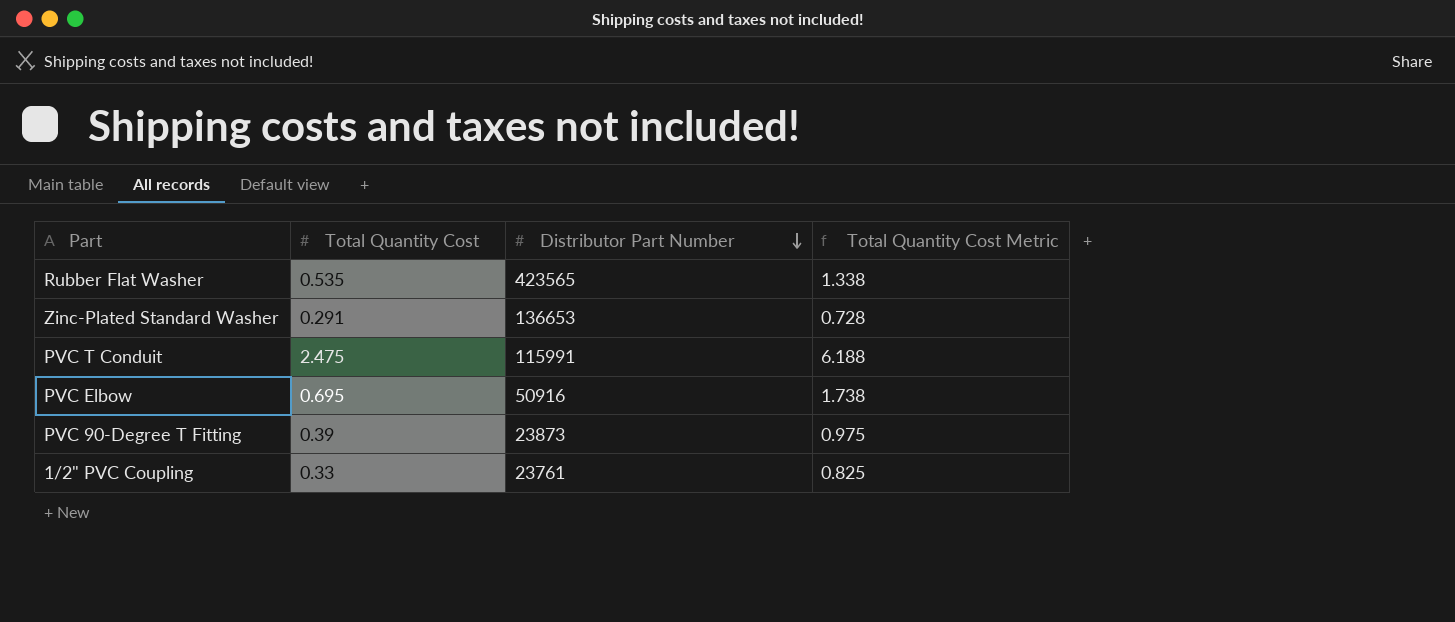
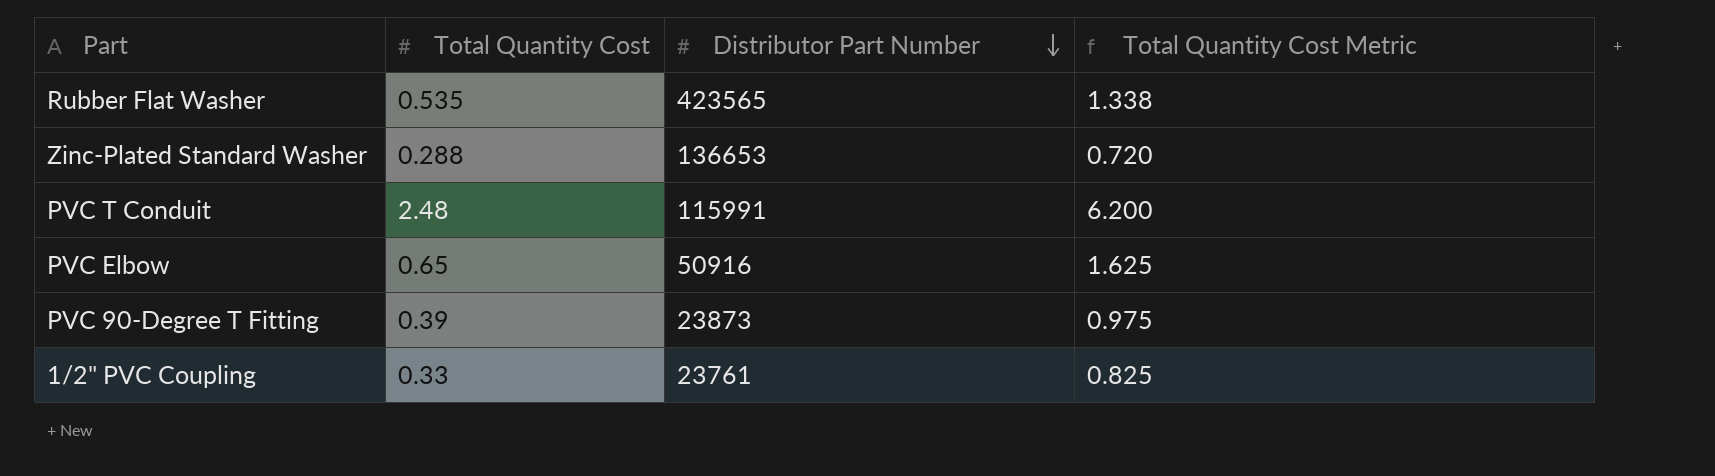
Zinc-Plated Standard Washer | Total Quantity Cost: 0.291 -> 0.288
Zinc-Plated Standard Washer | Total Quantity Cost Metric: 0.728 -> 0.720
PVC T Conduit | Total Quantity Cost: 2.475 -> 2.48
PVC T Conduit | Total Quantity Cost Metric: 6.188 -> 6.200
PVC Elbow | Total Quantity Cost: 0.695 -> 0.65
PVC Elbow | Total Quantity Cost Metric: 1.738 -> 1.625

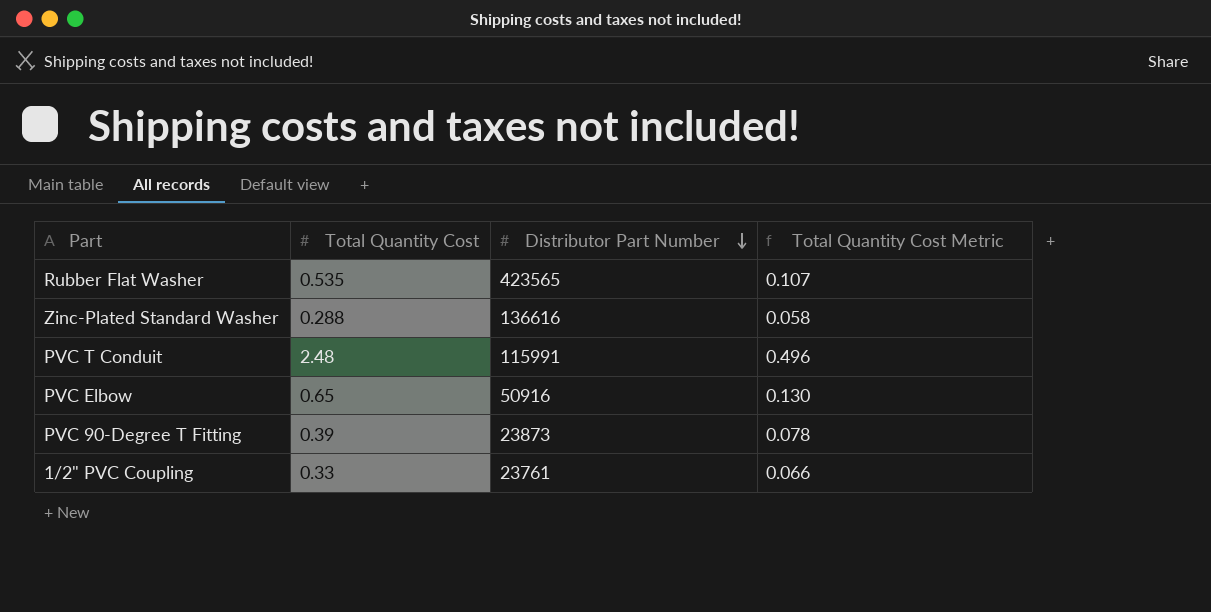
column Total Quantity Cost Metric | formula: [Total Quantity Cost] * 2.5 -> [Total Quantity Cost] * 0.2
Zinc-Plated Standard Washer | Distributor Part Number: 136653 -> 136616

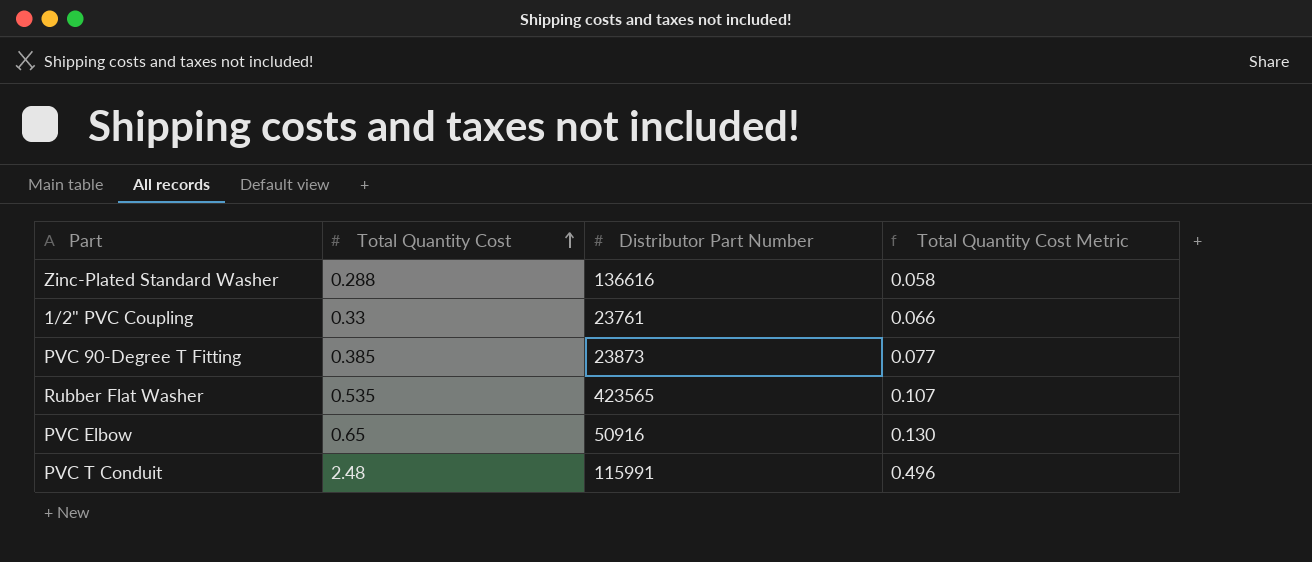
row order: Distributor Part Number descending -> Total Quantity Cost ascending
PVC 90-Degree T Fitting | Total Quantity Cost: 0.39 -> 0.385
PVC 90-Degree T Fitting | Total Quantity Cost Metric: 0.078 -> 0.077

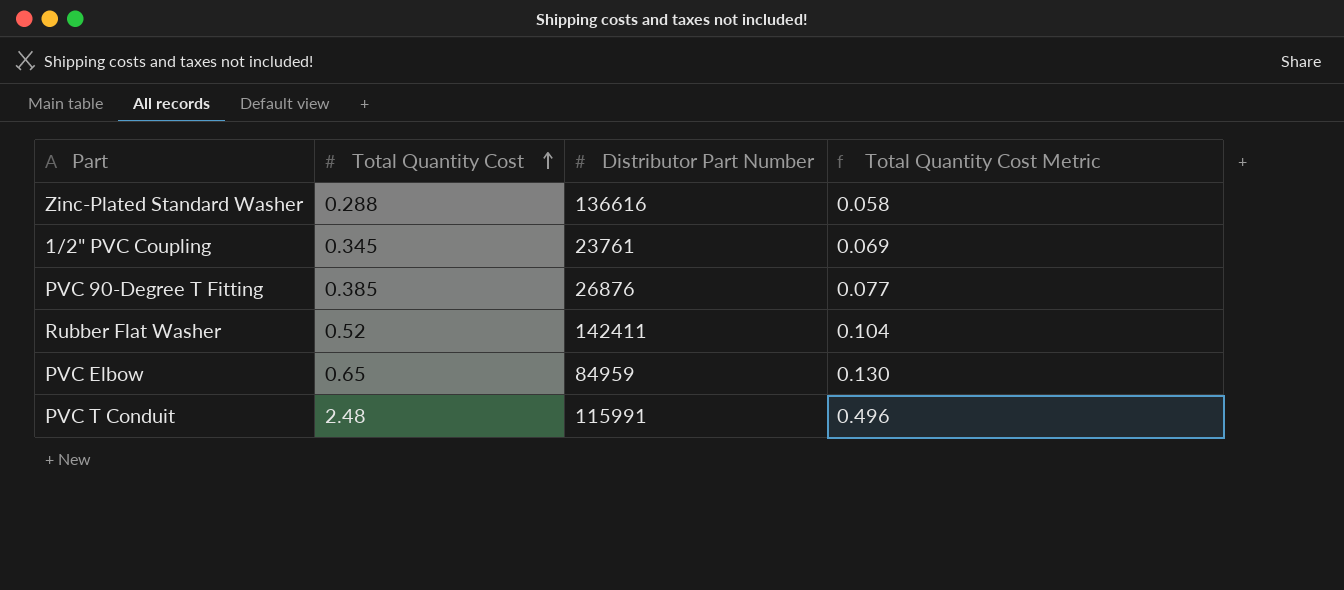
1/2" PVC Coupling | Total Quantity Cost: 0.33 -> 0.345
1/2" PVC Coupling | Total Quantity Cost Metric: 0.066 -> 0.069
PVC 90-Degree T Fitting | Distributor Part Number: 23873 -> 26876
Rubber Flat Washer | Total Quantity Cost: 0.535 -> 0.52
Rubber Flat Washer | Distributor Part Number: 423565 -> 142411
Rubber Flat Washer | Total Quantity Cost Metric: 0.107 -> 0.104
PVC Elbow | Distributor Part Number: 50916 -> 84959

